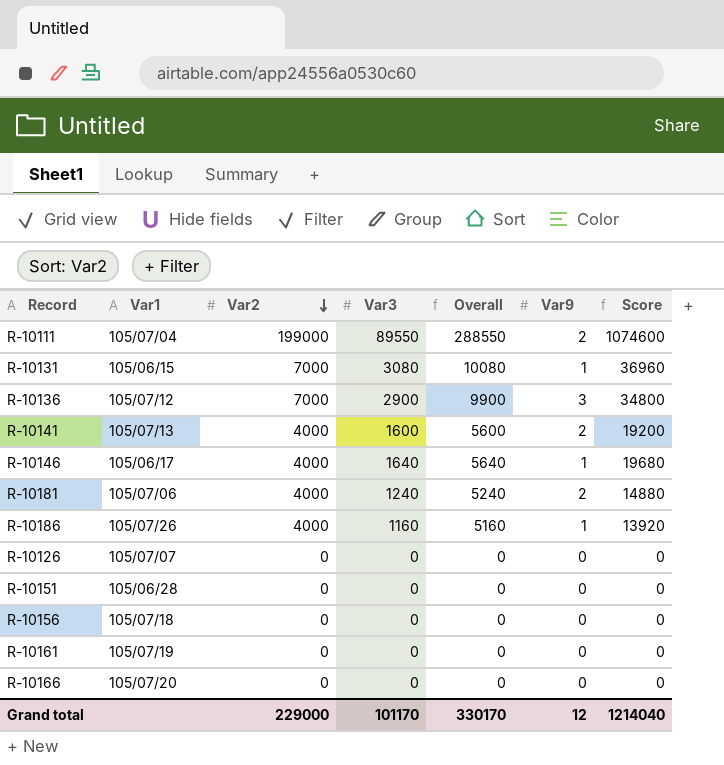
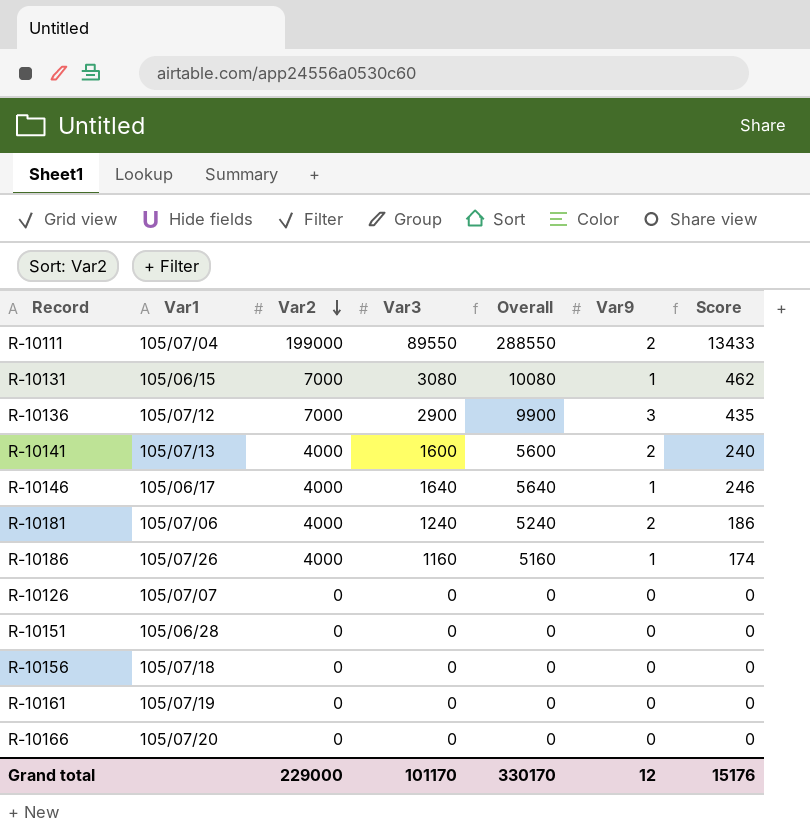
column Score | formula: [Var3] * 12 -> [Var3] * 0.15
Grand total | Score: 1214040 -> 15176

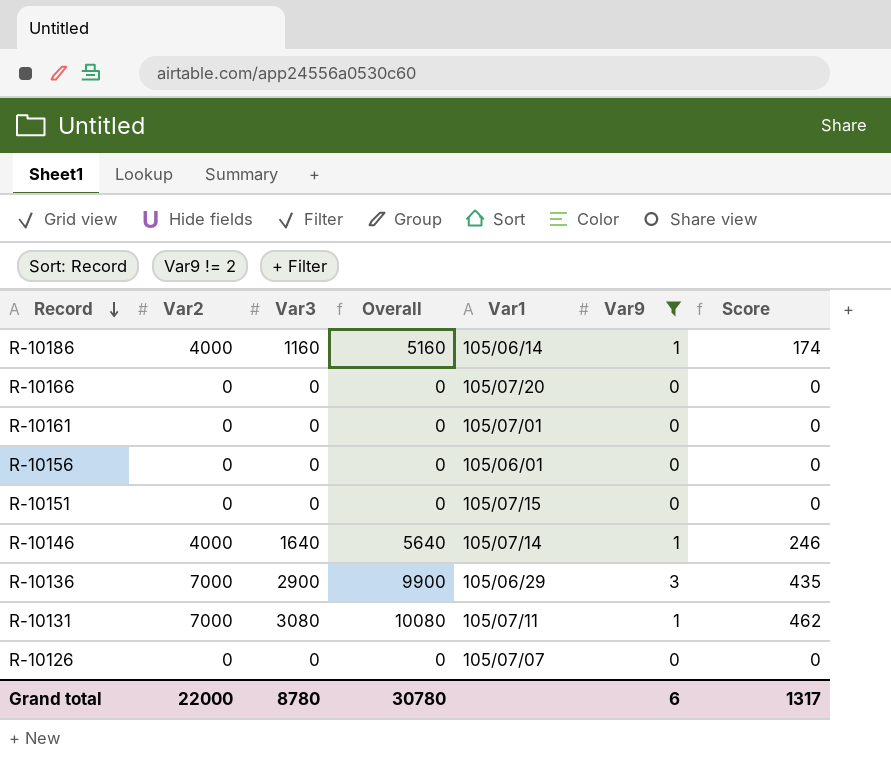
filter: none -> Var9 != 2
row order: Var2 descending -> Record descending
column Var1 | position: 2 -> 5
R-10186 | Var1: 105/07/26 -> 105/06/14
R-10161 | Var1: 105/07/19 -> 105/07/01
R-10156 | Var1: 105/07/18 -> 105/06/01
R-10151 | Var1: 105/06/28 -> 105/07/15
R-10146 | Var1: 105/06/17 -> 105/07/14
R-10136 | Var1: 105/07/12 -> 105/06/29
R-10131 | Var1: 105/06/15 -> 105/07/11
Grand total | Var2: 229000 -> 22000
Grand total | Var3: 101170 -> 8780
Grand total | Overall: 330170 -> 30780
Grand total | Var9: 12 -> 6
Grand total | Score: 15176 -> 1317

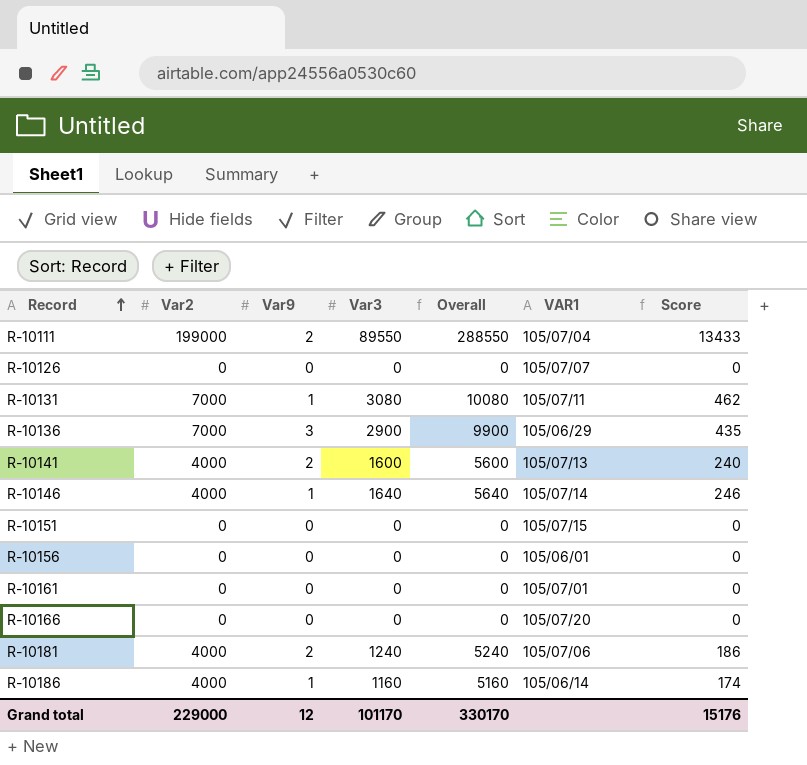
filter: Var9 != 2 -> none
row order: Record descending -> Record ascending
column Var9 | position: 6 -> 3
column name: Var1 -> VAR1
Grand total | Var2: 22000 -> 229000
Grand total | Var9: 6 -> 12
Grand total | Var3: 8780 -> 101170
Grand total | Overall: 30780 -> 330170
Grand total | Score: 1317 -> 15176

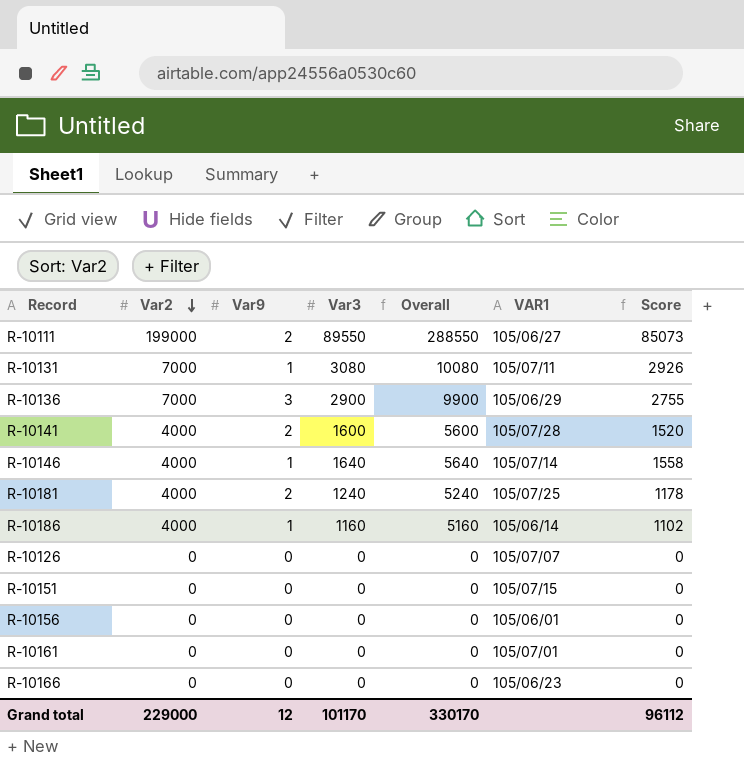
row order: Record ascending -> Var2 descending
column Score | formula: [Var3] * 0.15 -> [Var3] * 0.95
R-10111 | VAR1: 105/07/04 -> 105/06/27
R-10141 | VAR1: 105/07/13 -> 105/07/28
R-10181 | VAR1: 105/07/06 -> 105/07/25
R-10166 | VAR1: 105/07/20 -> 105/06/23
Grand total | Score: 15176 -> 96112

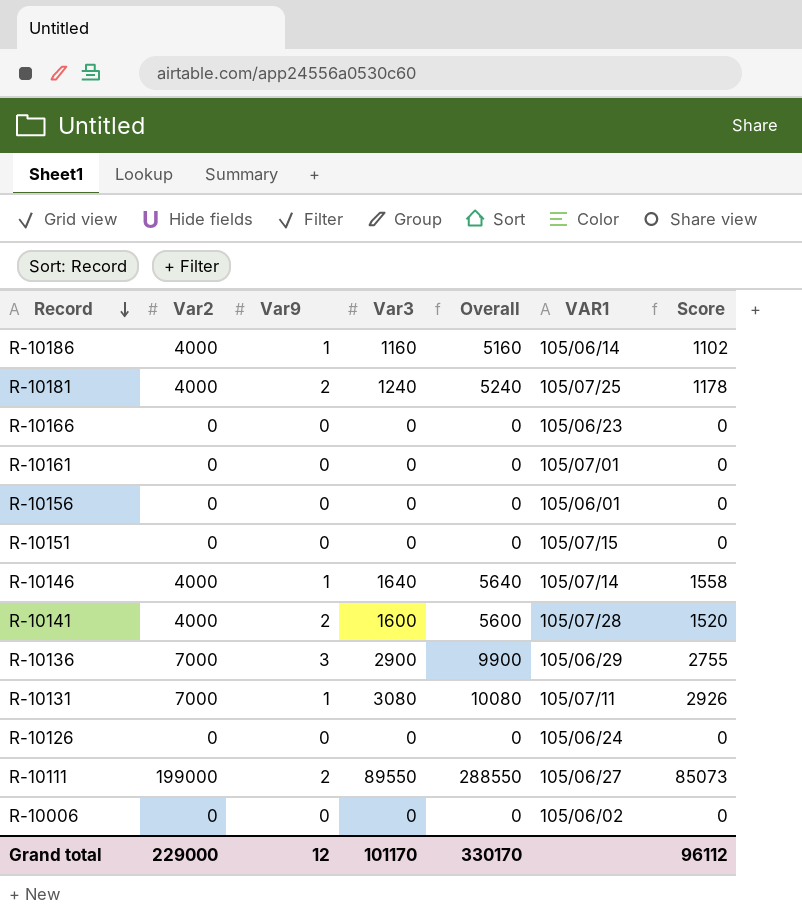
row order: Var2 descending -> Record descending
R-10126 | VAR1: 105/07/07 -> 105/06/24
row R-10006: none -> 0 | 0 | 0 | 0 | 105/06/02 | 0

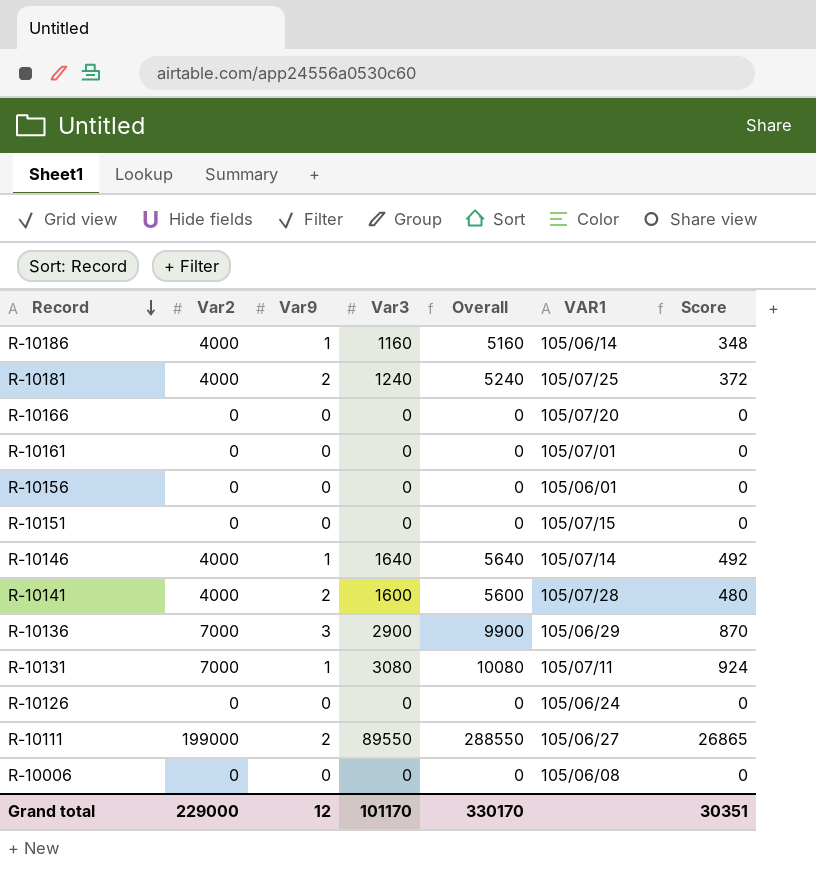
column Score | formula: [Var3] * 0.95 -> [Var3] * 0.3
R-10166 | VAR1: 105/06/23 -> 105/07/20
R-10006 | VAR1: 105/06/02 -> 105/06/08
Grand total | Score: 96112 -> 30351

